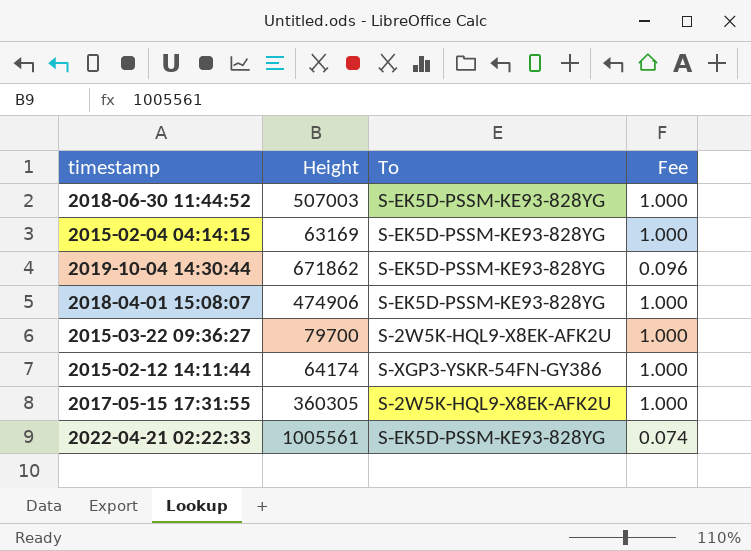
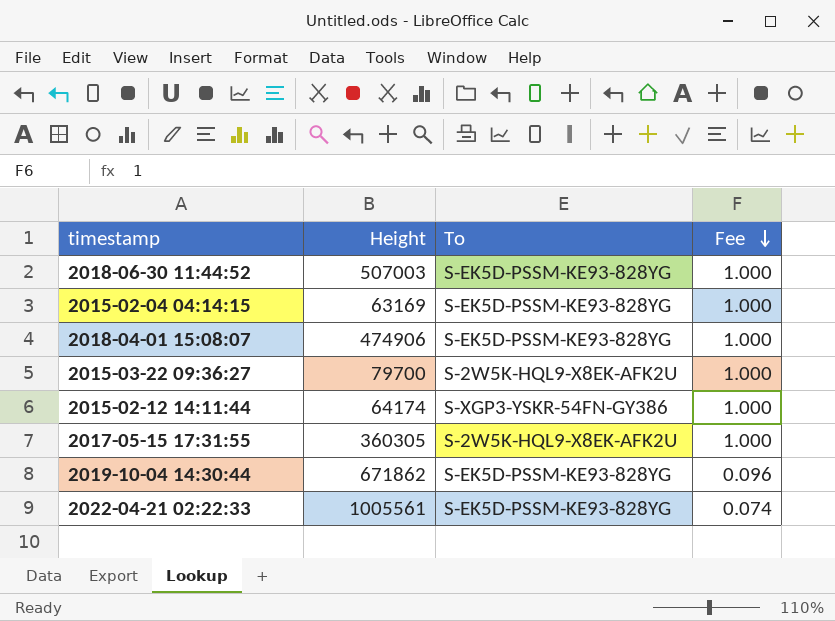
row order: none -> Fee descending

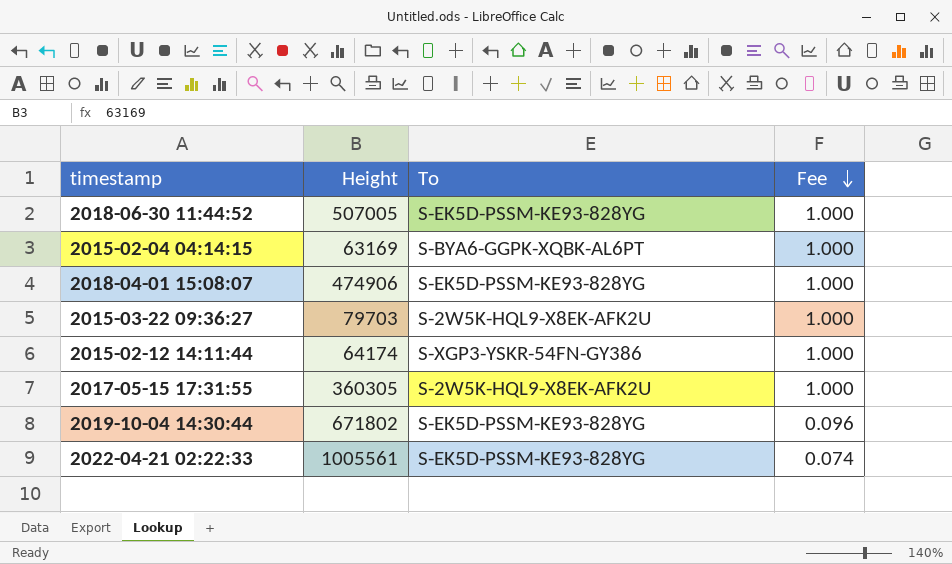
2018-06-30 11:44:52 | Height: 507003 -> 507005
2015-02-04 04:14:15 | To: S-EK5D-PSSM-KE93-828YG -> S-BYA6-GGPK-XQBK-AL6PT
2015-03-22 09:36:27 | Height: 79700 -> 79703
2019-10-04 14:30:44 | Height: 671862 -> 671802

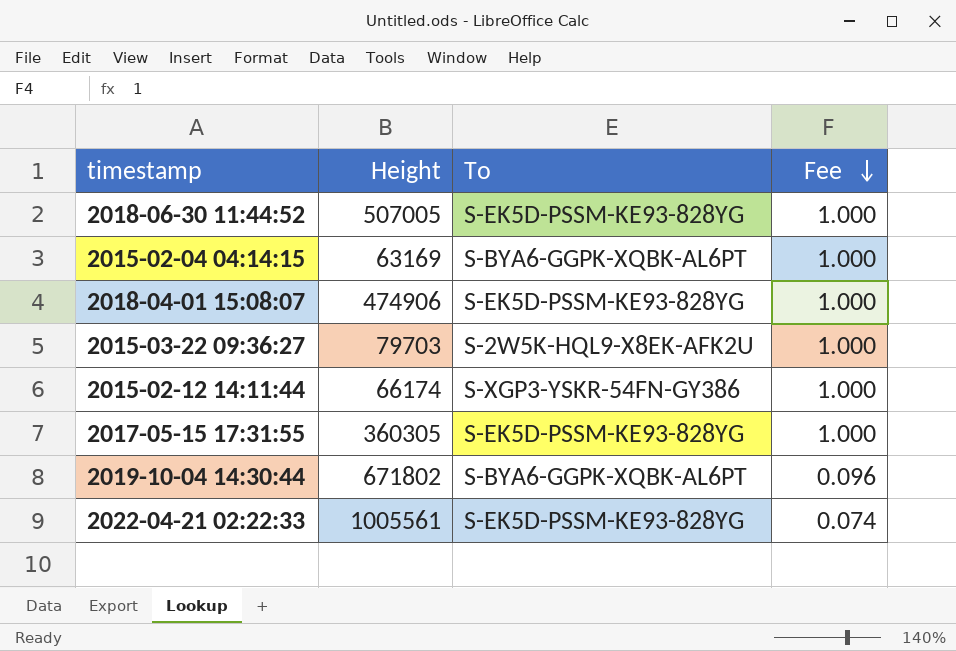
2015-02-12 14:11:44 | Height: 64174 -> 66174
2017-05-15 17:31:55 | To: S-2W5K-HQL9-X8EK-AFK2U -> S-EK5D-PSSM-KE93-828YG
2019-10-04 14:30:44 | To: S-EK5D-PSSM-KE93-828YG -> S-BYA6-GGPK-XQBK-AL6PT

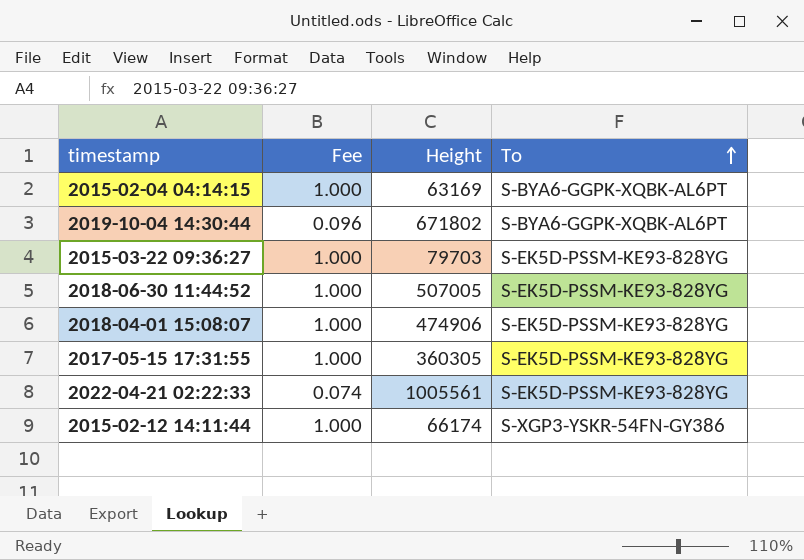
row order: Fee descending -> To ascending
column Fee | position: 4 -> 2
2015-03-22 09:36:27 | To: S-2W5K-HQL9-X8EK-AFK2U -> S-EK5D-PSSM-KE93-828YG

